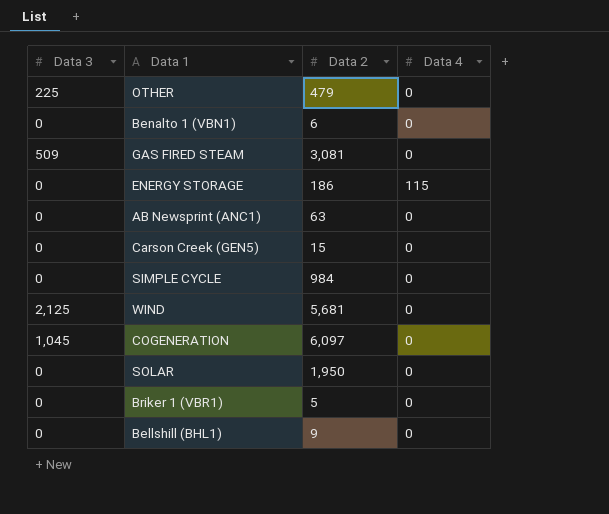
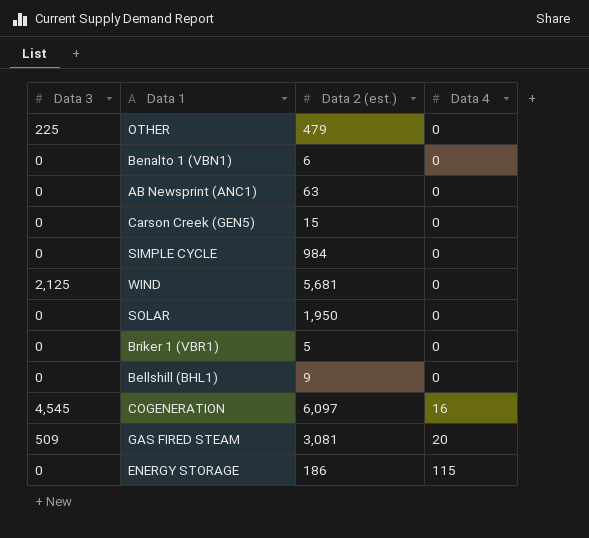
row order: none -> Data 4 ascending
column name: Data 2 -> Data 2 (est.)
COGENERATION | Data 3: 1,045 -> 4,545
COGENERATION | Data 4: 0 -> 16
GAS FIRED STEAM | Data 4: 0 -> 20

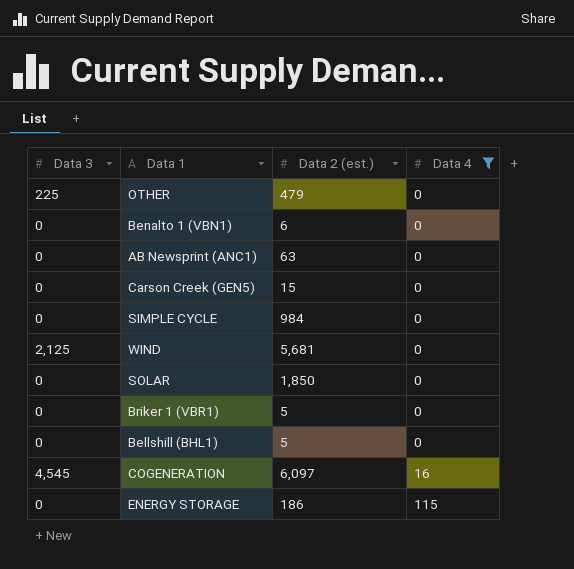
filter: none -> Data 4 != 20
SOLAR | Data 2 (est.): 1,950 -> 1,850
Bellshill (BHL1) | Data 2 (est.): 9 -> 5

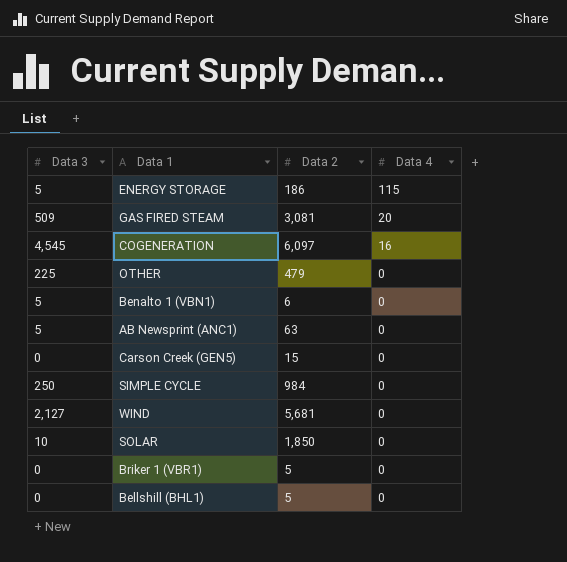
filter: Data 4 != 20 -> none
row order: Data 4 ascending -> Data 4 descending
column name: Data 2 (est.) -> Data 2
ENERGY STORAGE | Data 3: 0 -> 5
Benalto 1 (VBN1) | Data 3: 0 -> 5
AB Newsprint (ANC1) | Data 3: 0 -> 5
SIMPLE CYCLE | Data 3: 0 -> 250
WIND | Data 3: 2,125 -> 2,127
SOLAR | Data 3: 0 -> 10

